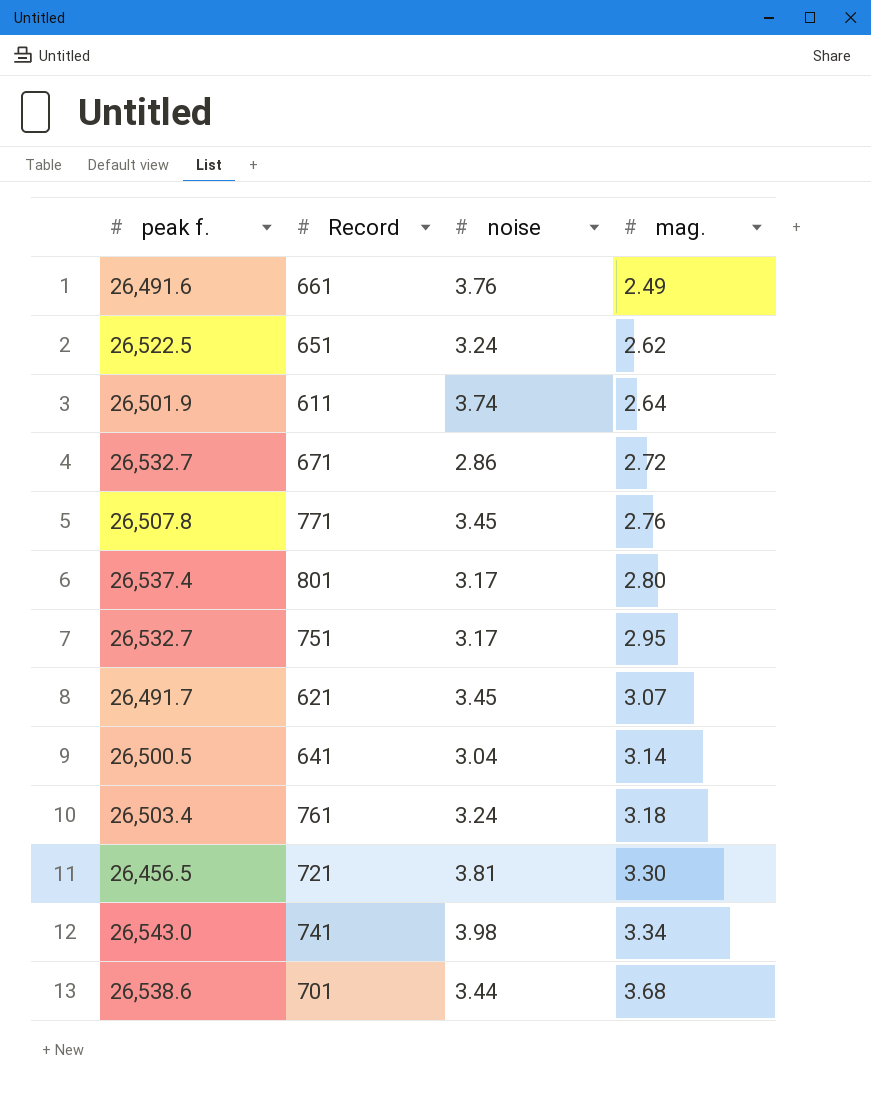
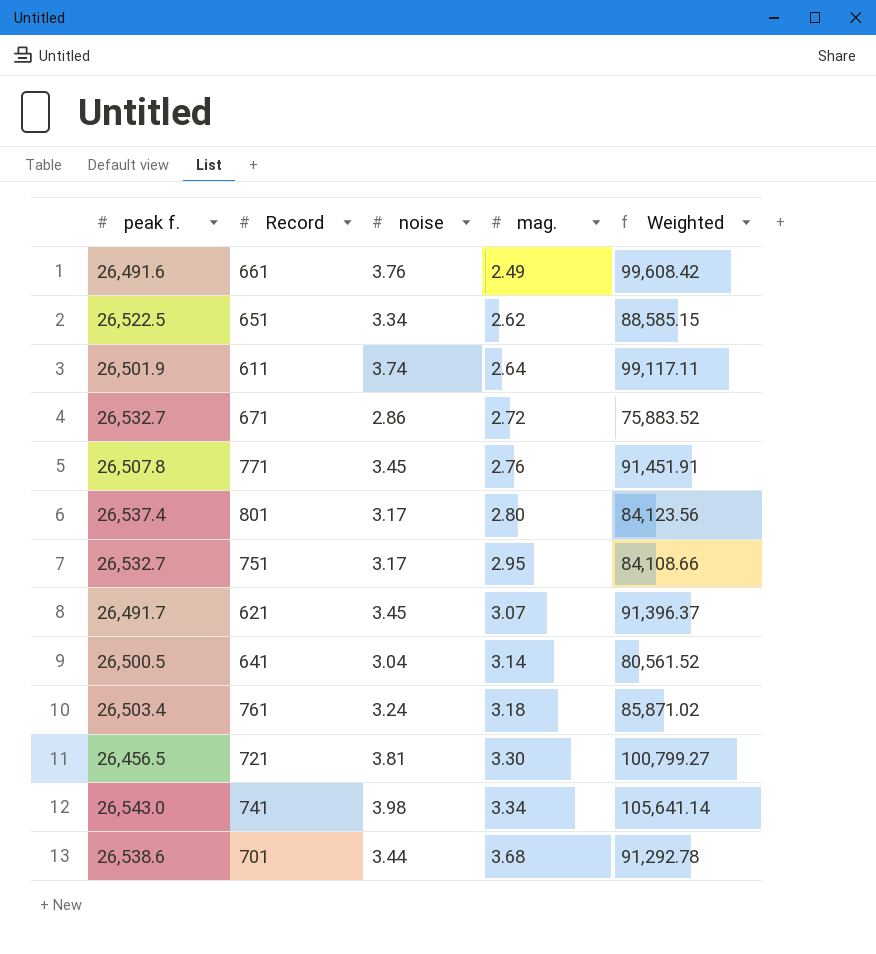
column Weighted | formula: none -> [peak f.] * [noise]
651 | noise: 3.24 -> 3.34

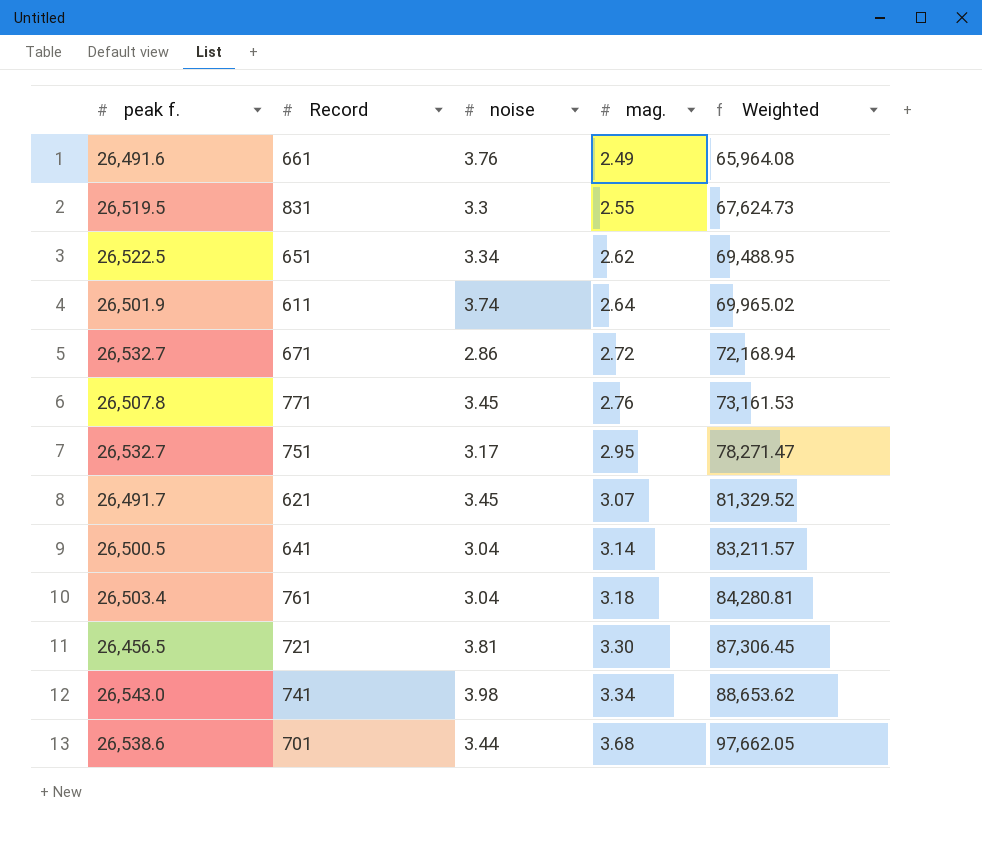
column Weighted | formula: [peak f.] * [noise] -> [peak f.] * [mag.]
row 801: 26,537.4 | 3.17 | 2.80 | 84,123.56 -> none
row 831: none -> 26,519.5 | 3.3 | 2.55 | 67,624.73
761 | noise: 3.24 -> 3.04

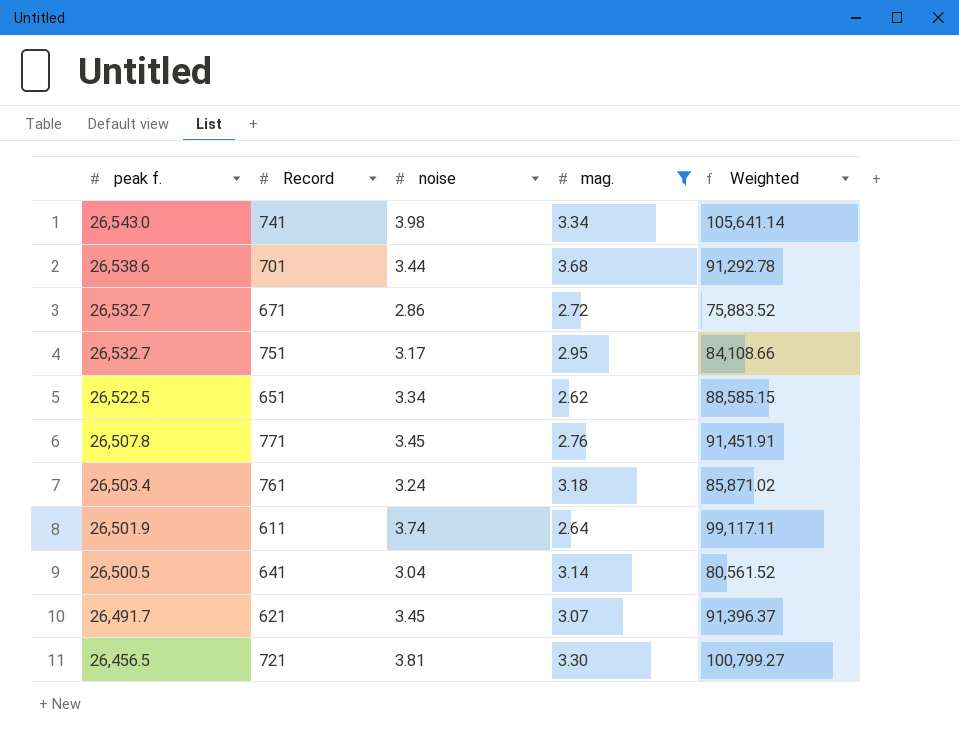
filter: none -> mag. >= 2.62
row order: mag. ascending -> peak f. descending
column Weighted | formula: [peak f.] * [mag.] -> [peak f.] * [noise]
761 | noise: 3.04 -> 3.24

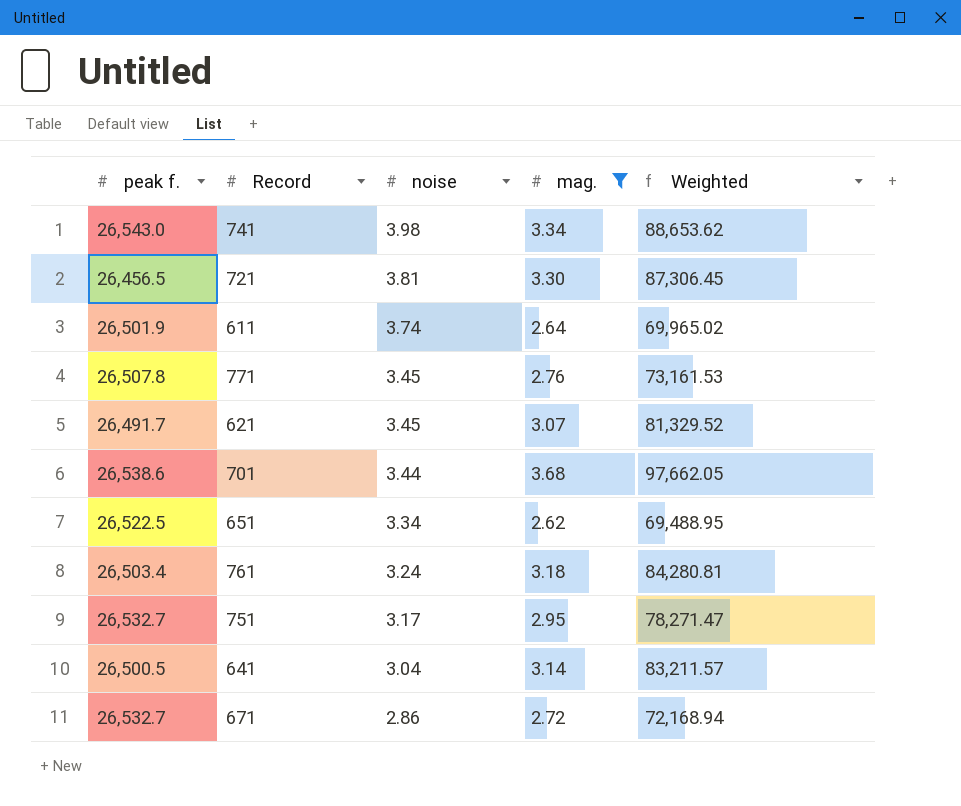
row order: peak f. descending -> noise descending
column Weighted | formula: [peak f.] * [noise] -> [peak f.] * [mag.]

